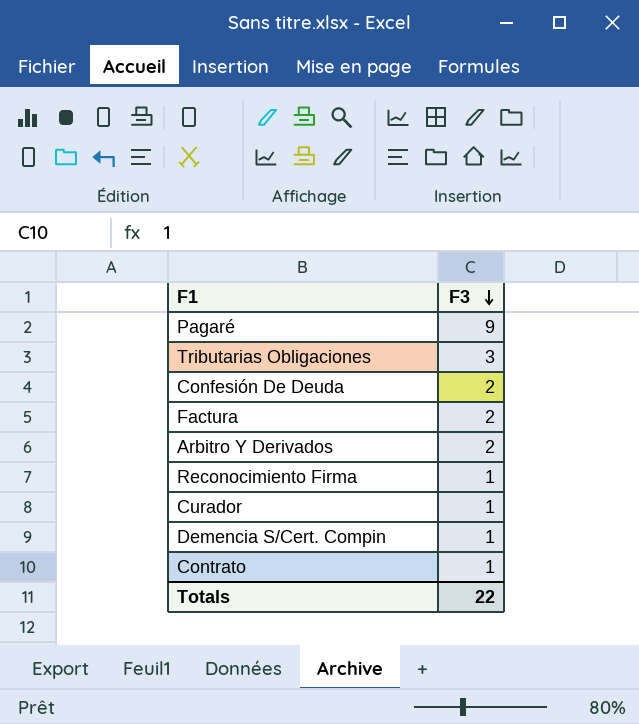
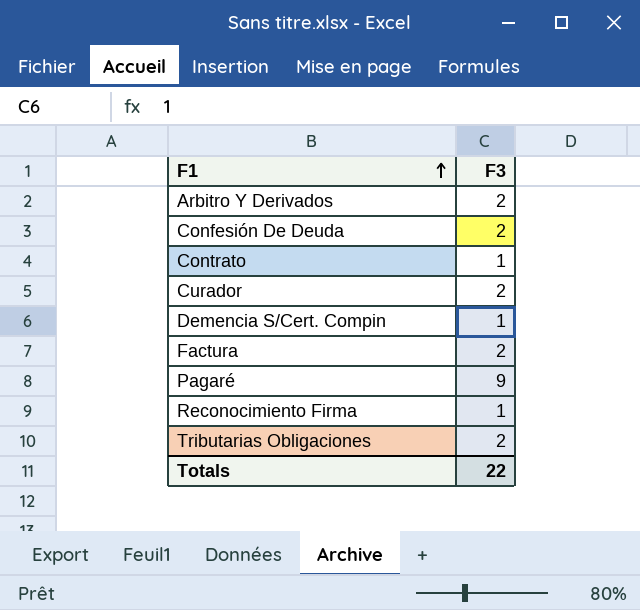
row order: F3 descending -> F1 ascending
Curador | F3: 1 -> 2
Tributarias Obligaciones | F3: 3 -> 2

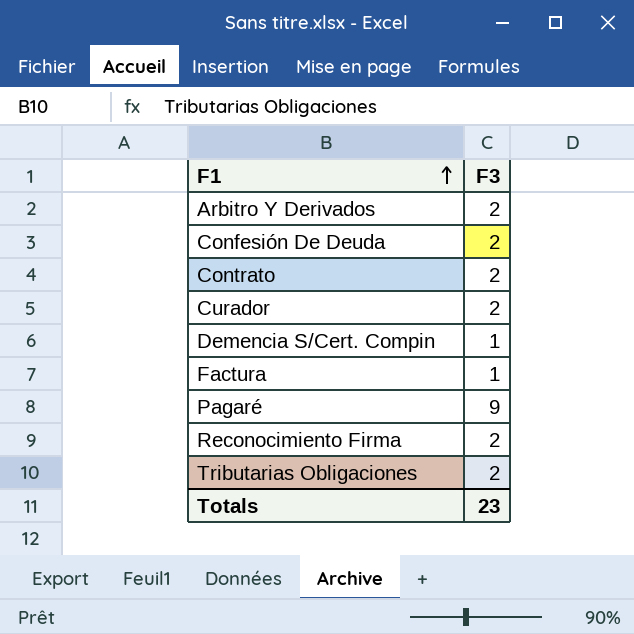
Contrato | F3: 1 -> 2
Factura | F3: 2 -> 1
Reconocimiento Firma | F3: 1 -> 2
Totals | F3: 22 -> 23

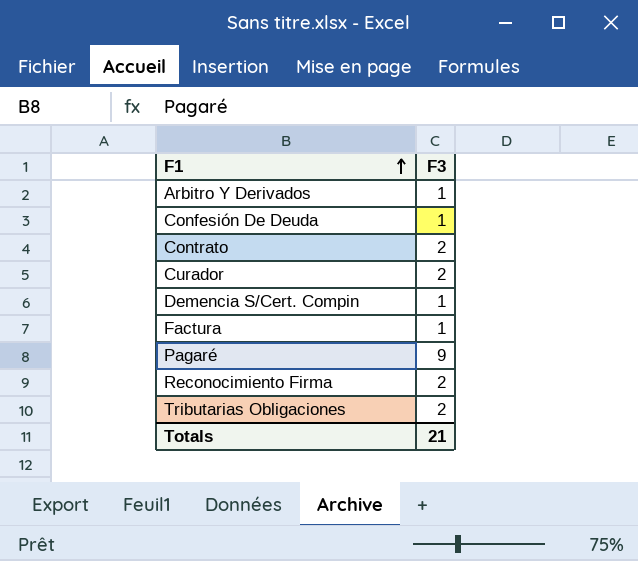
Arbitro Y Derivados | F3: 2 -> 1
Confesión De Deuda | F3: 2 -> 1
Totals | F3: 23 -> 21

